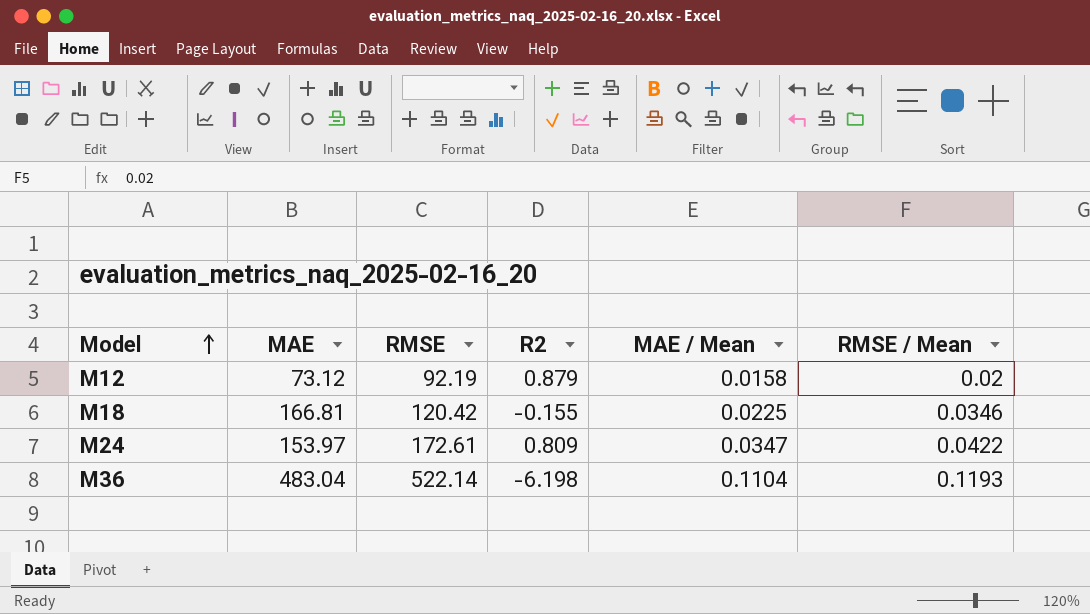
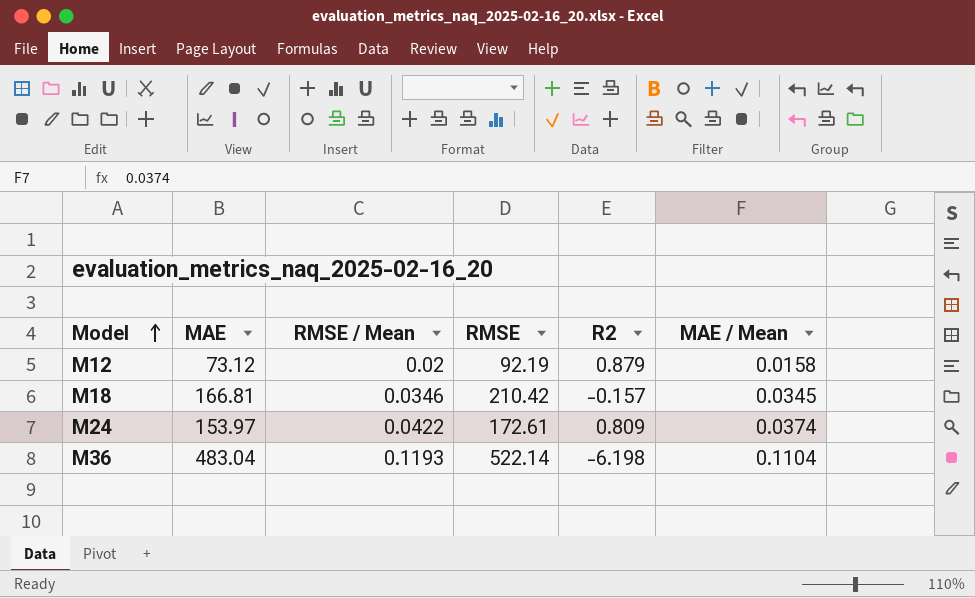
column RMSE / Mean | position: 6 -> 3
M18 | RMSE: 120.42 -> 210.42
M18 | R2: -0.155 -> -0.157
M18 | MAE / Mean: 0.0225 -> 0.0345
M24 | MAE / Mean: 0.0347 -> 0.0374

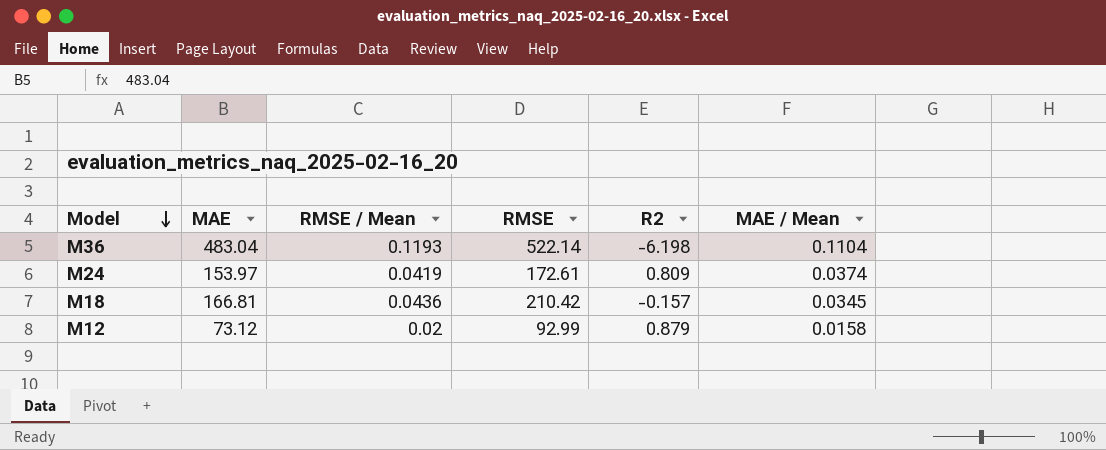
row order: Model ascending -> Model descending
M24 | RMSE / Mean: 0.0422 -> 0.0419
M18 | RMSE / Mean: 0.0346 -> 0.0436
M12 | RMSE: 92.19 -> 92.99

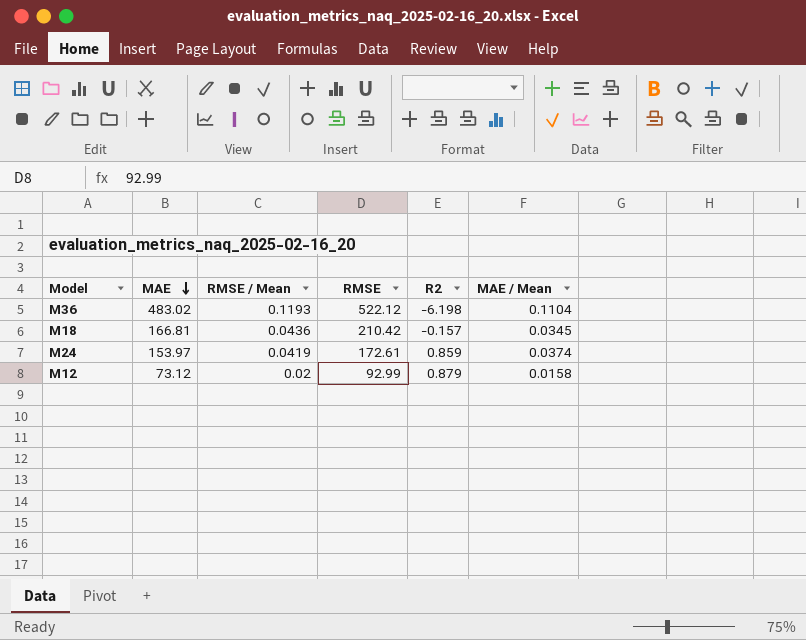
row order: Model descending -> MAE descending
M36 | MAE: 483.04 -> 483.02
M36 | RMSE: 522.14 -> 522.12
M24 | R2: 0.809 -> 0.859

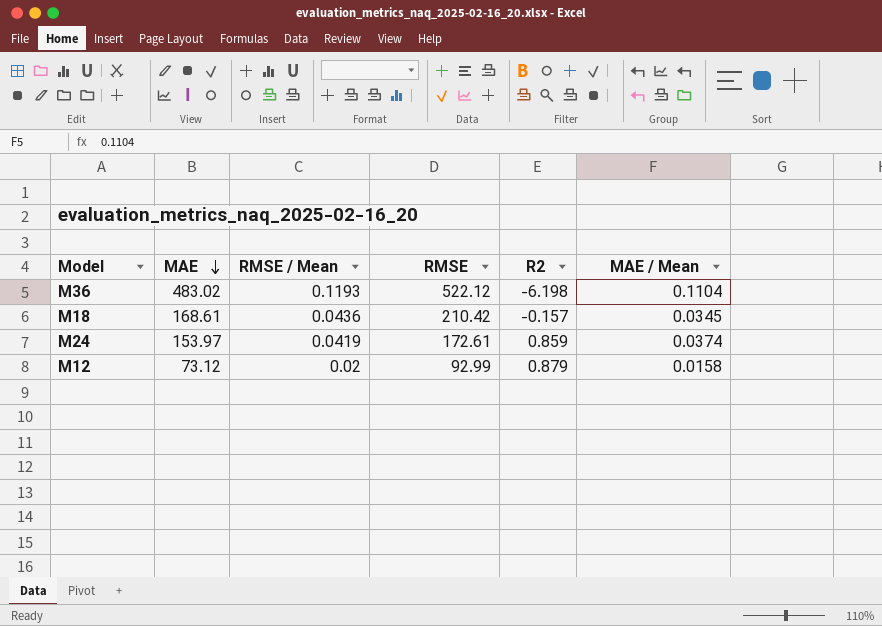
M18 | MAE: 166.81 -> 168.61

